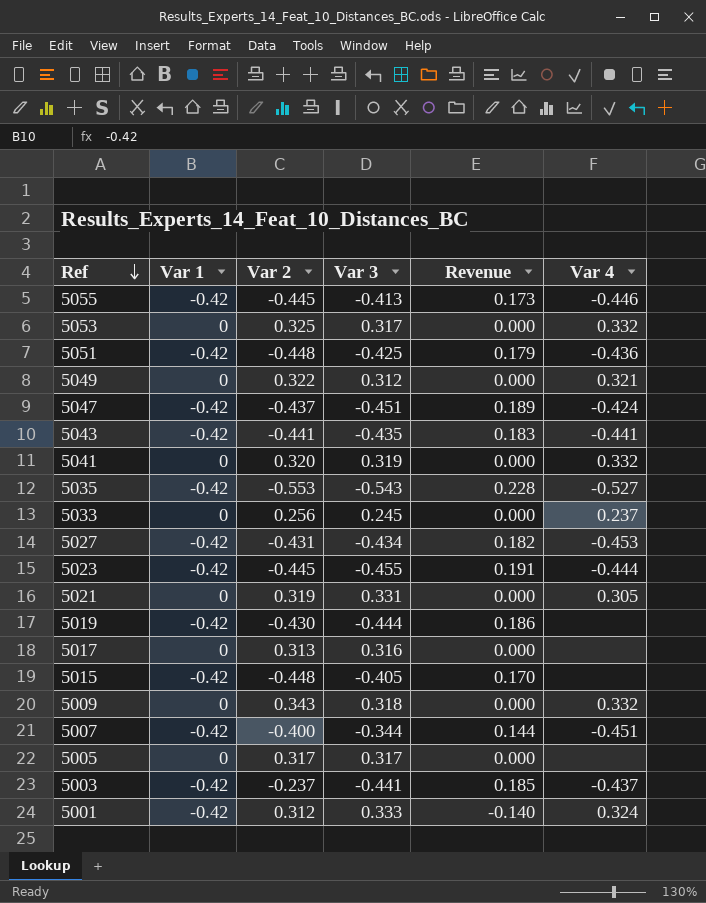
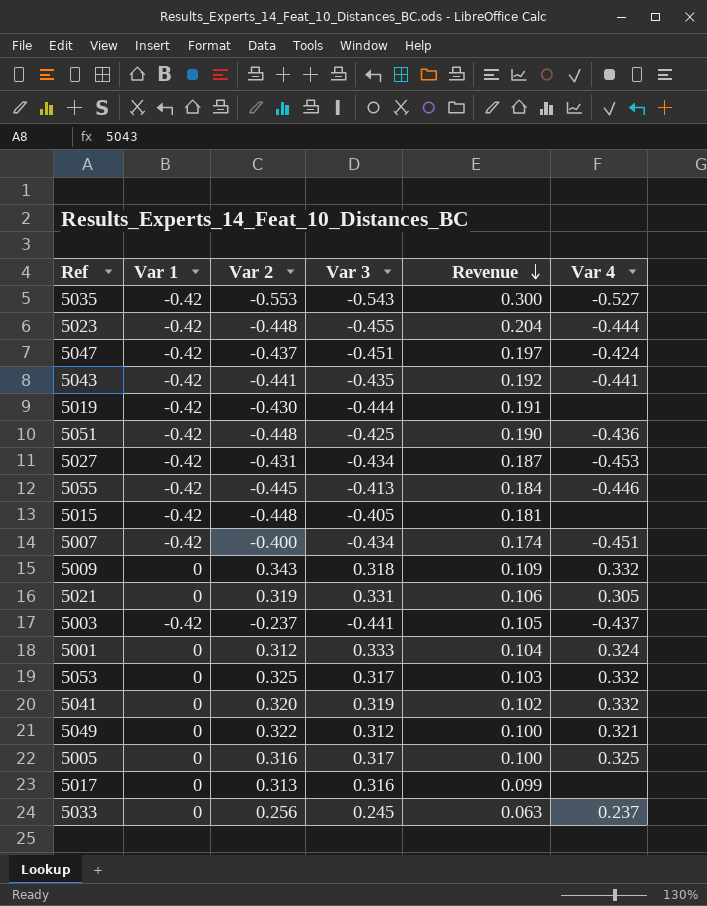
row order: Ref descending -> Revenue descending
column Revenue | formula: [Var 1] * [Var 3] -> [Var 2] * [Var 3]
5023 | Var 2: -0.445 -> -0.448
5007 | Var 3: -0.344 -> -0.434
5001 | Var 1: -0.42 -> 0
5005 | Var 2: 0.317 -> 0.316
5005 | Var 4: none -> 0.325

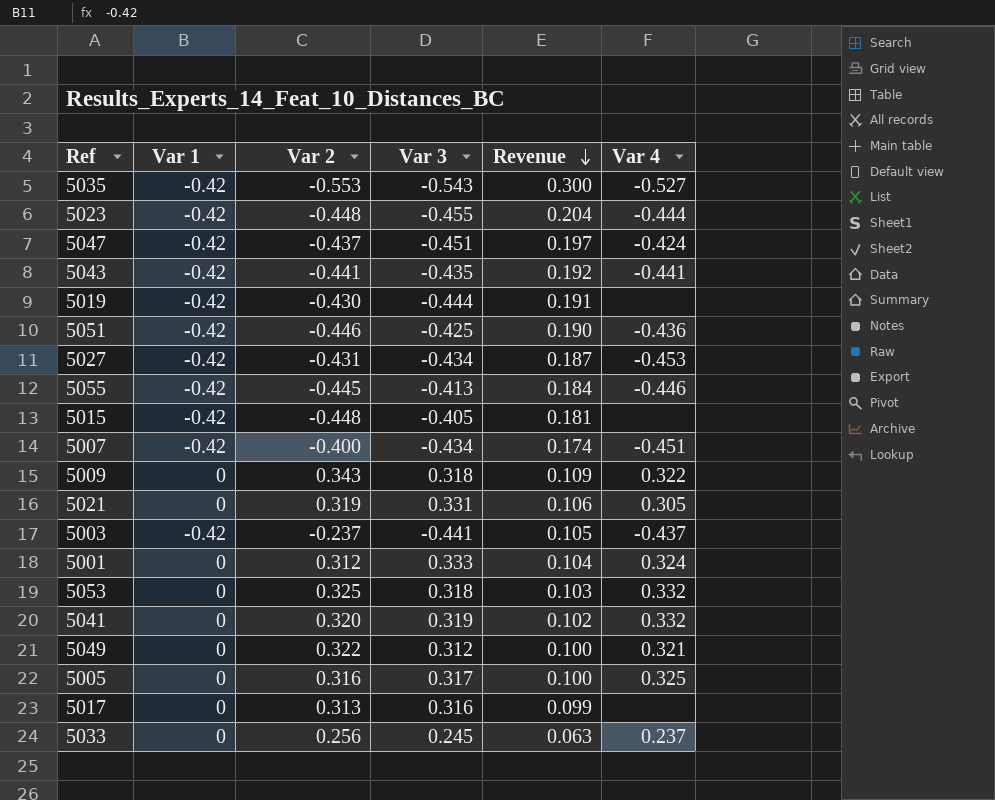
5051 | Var 2: -0.448 -> -0.446
5009 | Var 4: 0.332 -> 0.322
5053 | Var 3: 0.317 -> 0.318

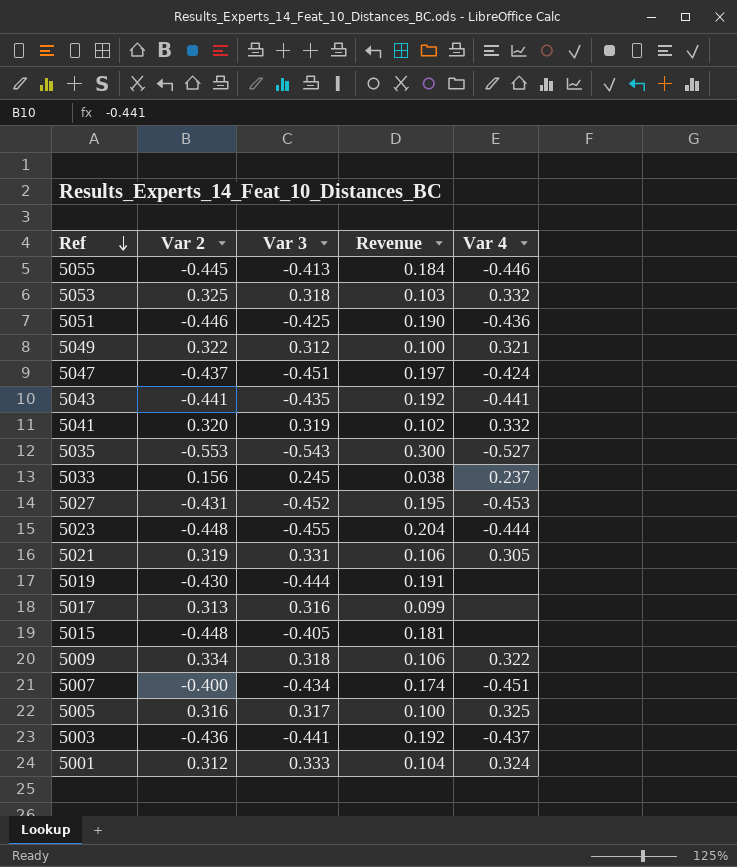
row order: Revenue descending -> Ref descending
column Var 1 | position: 2 -> none
5033 | Var 2: 0.256 -> 0.156
5033 | Revenue: 0.063 -> 0.038
5027 | Var 3: -0.434 -> -0.452
5027 | Revenue: 0.187 -> 0.195
5009 | Var 2: 0.343 -> 0.334
5009 | Revenue: 0.109 -> 0.106
5003 | Var 2: -0.237 -> -0.436
5003 | Revenue: 0.105 -> 0.192

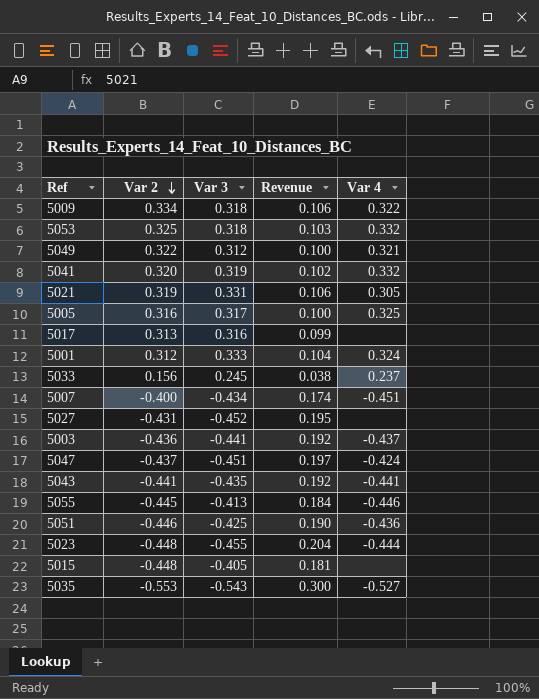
row order: Ref descending -> Var 2 descending
row 5019: -0.430 | -0.444 | 0.191 | none -> none
5027 | Var 4: -0.453 -> none

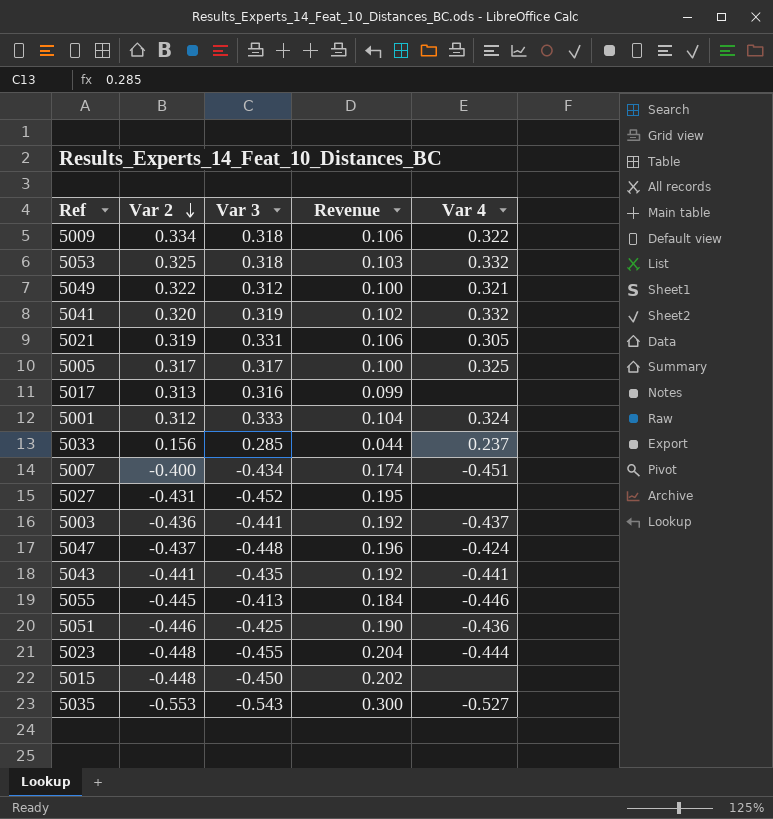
5005 | Var 2: 0.316 -> 0.317
5033 | Var 3: 0.245 -> 0.285
5033 | Revenue: 0.038 -> 0.044
5047 | Var 3: -0.451 -> -0.448
5047 | Revenue: 0.197 -> 0.196
5015 | Var 3: -0.405 -> -0.450
5015 | Revenue: 0.181 -> 0.202

